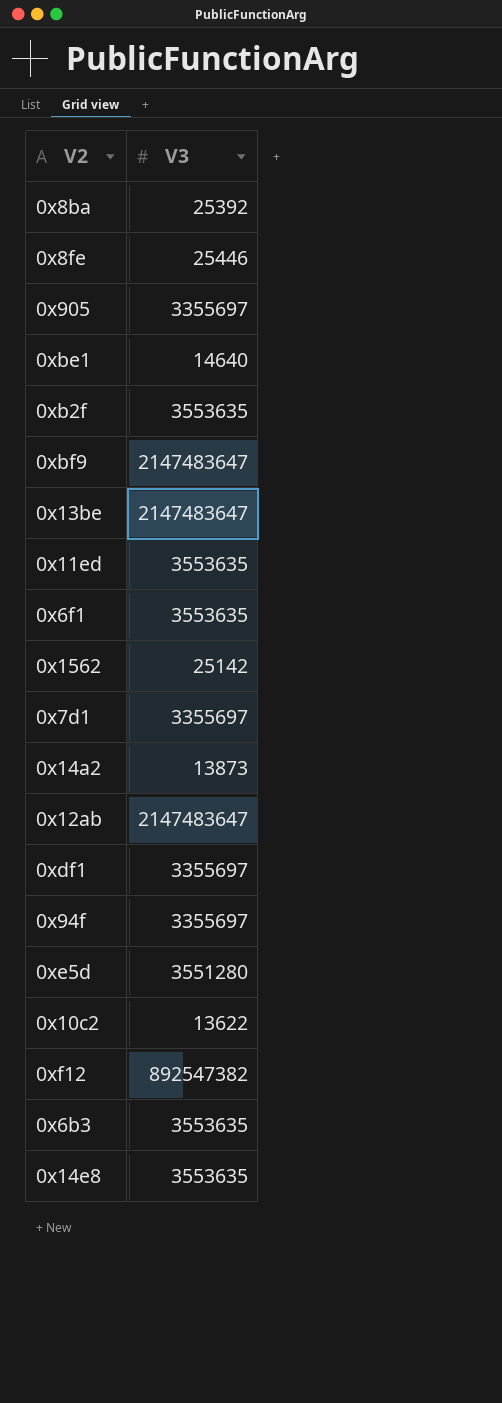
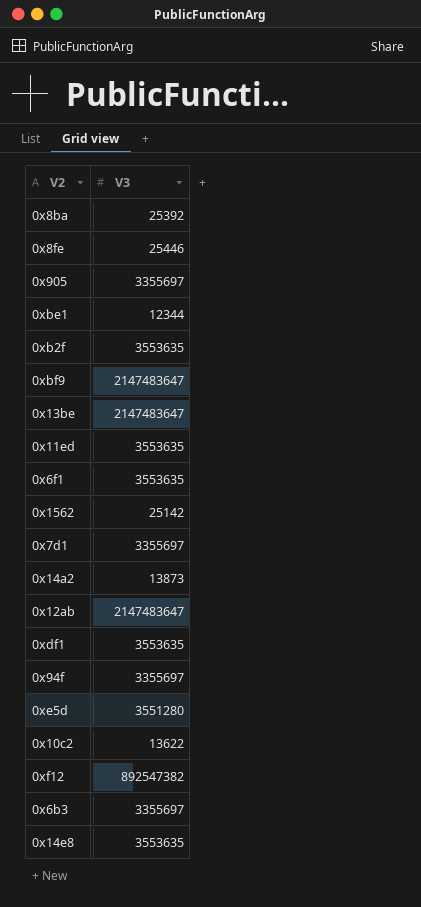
0xbe1 | V3: 14640 -> 12344
0xdf1 | V3: 3355697 -> 3553635
0x6b3 | V3: 3553635 -> 3355697

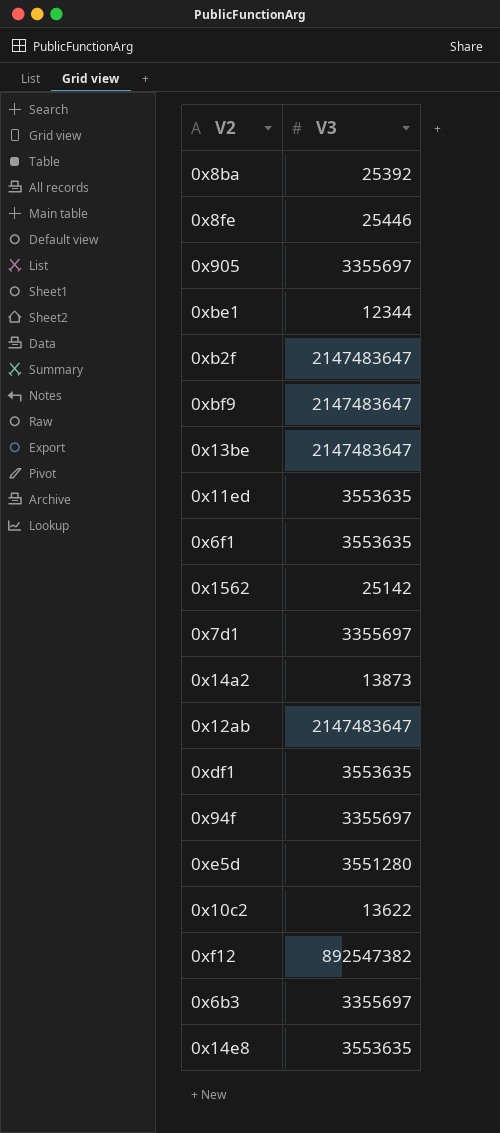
0xb2f | V3: 3553635 -> 2147483647

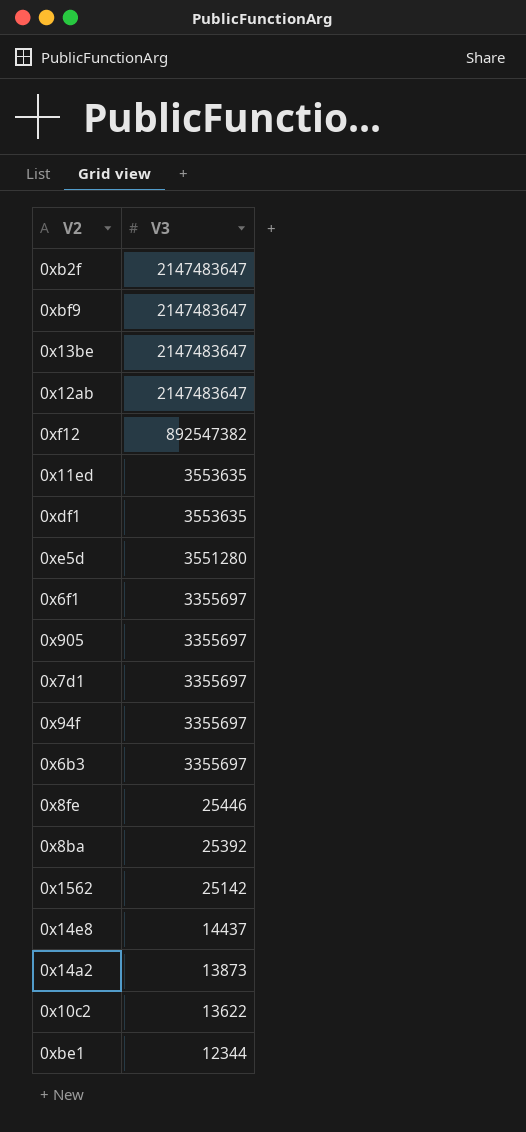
row order: none -> V3 descending
0x6f1 | V3: 3553635 -> 3355697
0x14e8 | V3: 3553635 -> 14437

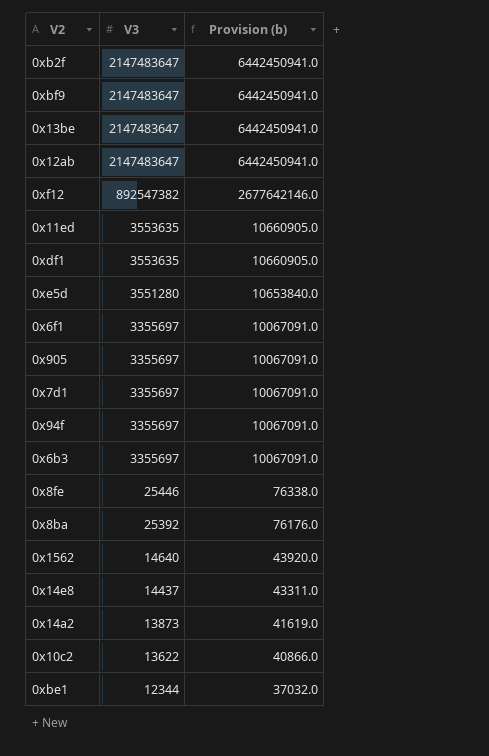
column Provision (b) | formula: none -> [V3] * 3
0x1562 | V3: 25142 -> 14640

